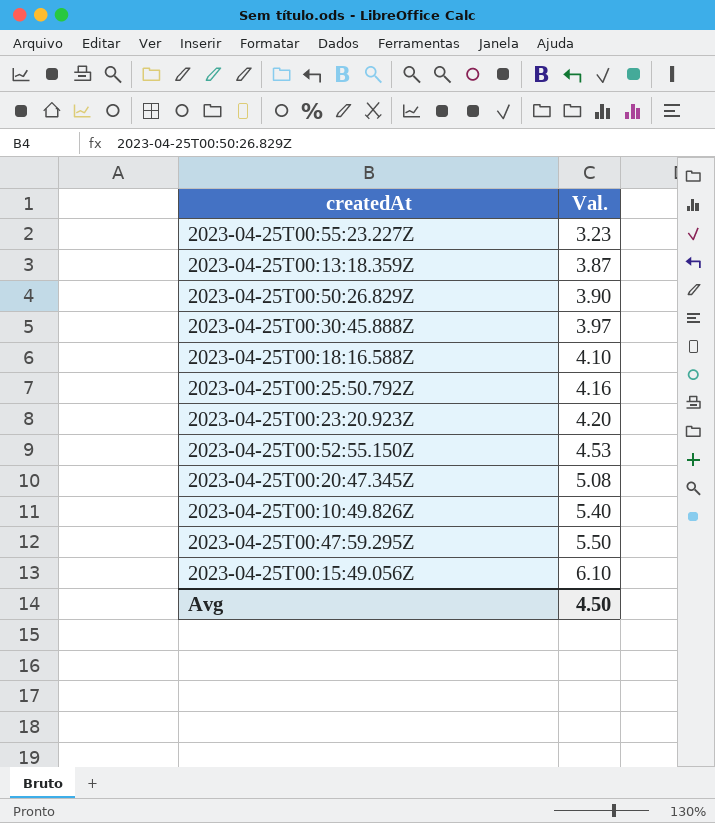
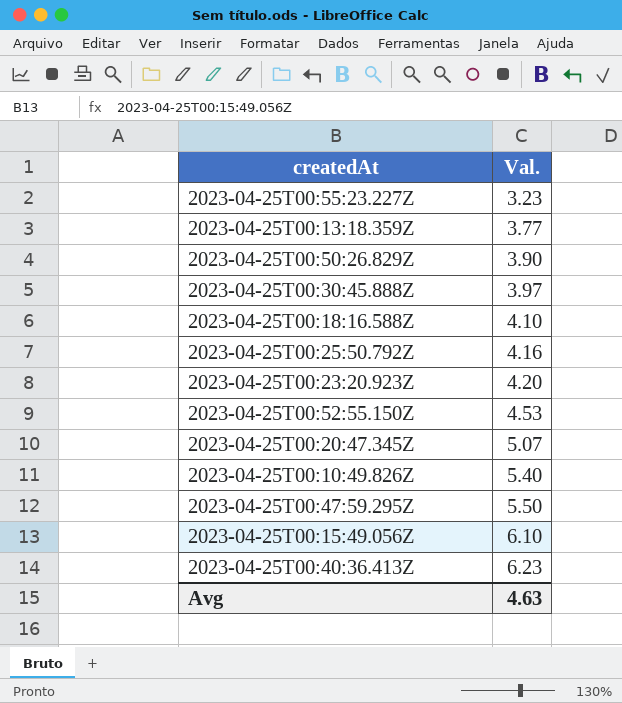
2023-04-25T00:13:18.359Z | Val.: 3.87 -> 3.77
2023-04-25T00:20:47.345Z | Val.: 5.08 -> 5.07
row 2023-04-25T00:40:36.413Z: none -> 6.23
Avg | Val.: 4.50 -> 4.63

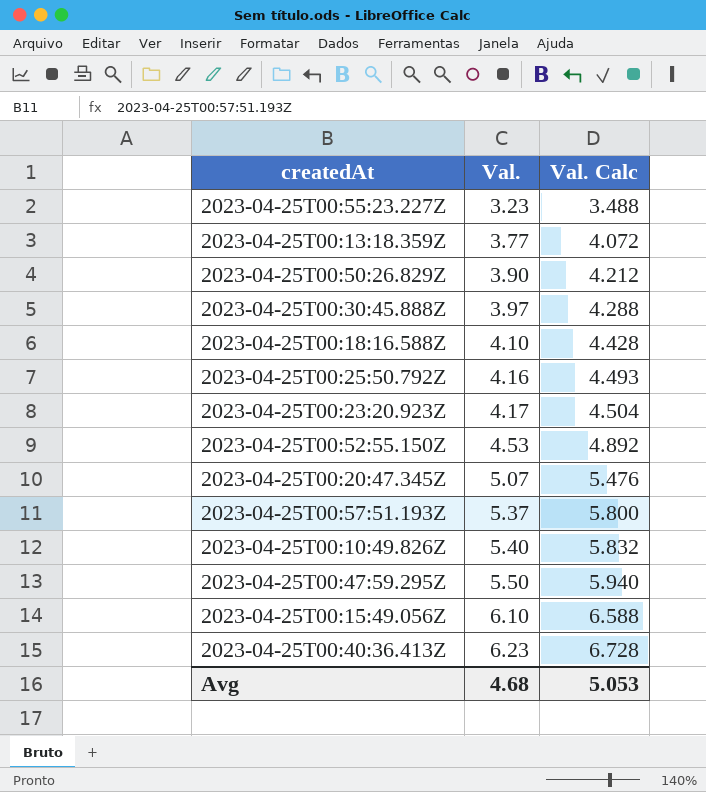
column Val. Calc | formula: none -> [Val.] * 1.08
2023-04-25T00:23:20.923Z | Val.: 4.20 -> 4.17
row 2023-04-25T00:57:51.193Z: none -> 5.37 | 5.800
Avg | Val.: 4.63 -> 4.68

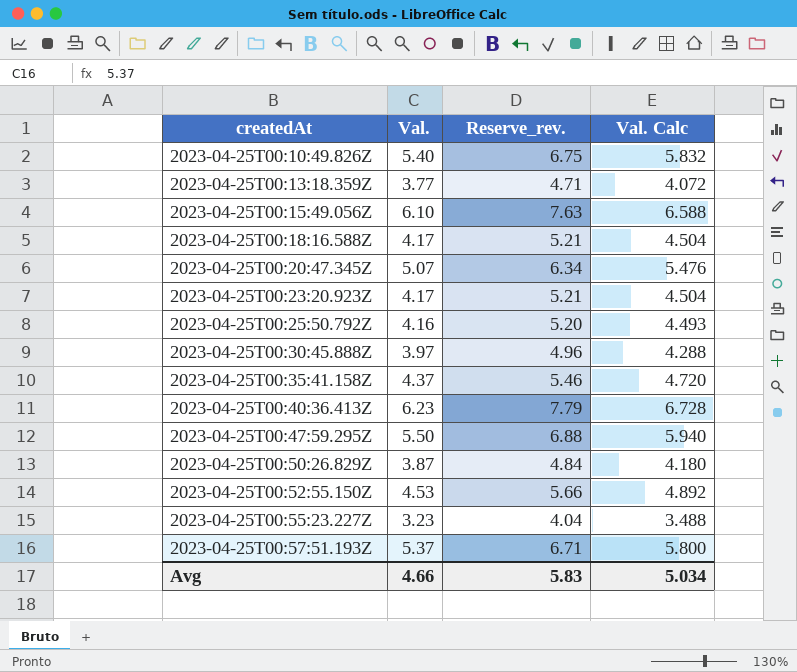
row order: Val. ascending -> createdAt ascending
column Reserve_rev. | formula: none -> [Val.] * 1.25
2023-04-25T00:18:16.588Z | Val.: 4.10 -> 4.17
2023-04-25T00:18:16.588Z | Val. Calc: 4.428 -> 4.504
row 2023-04-25T00:35:41.158Z: none -> 4.37 | 5.46 | 4.720
2023-04-25T00:50:26.829Z | Val.: 3.90 -> 3.87
2023-04-25T00:50:26.829Z | Val. Calc: 4.212 -> 4.180
Avg | Val.: 4.68 -> 4.66
Avg | Val. Calc: 5.053 -> 5.034

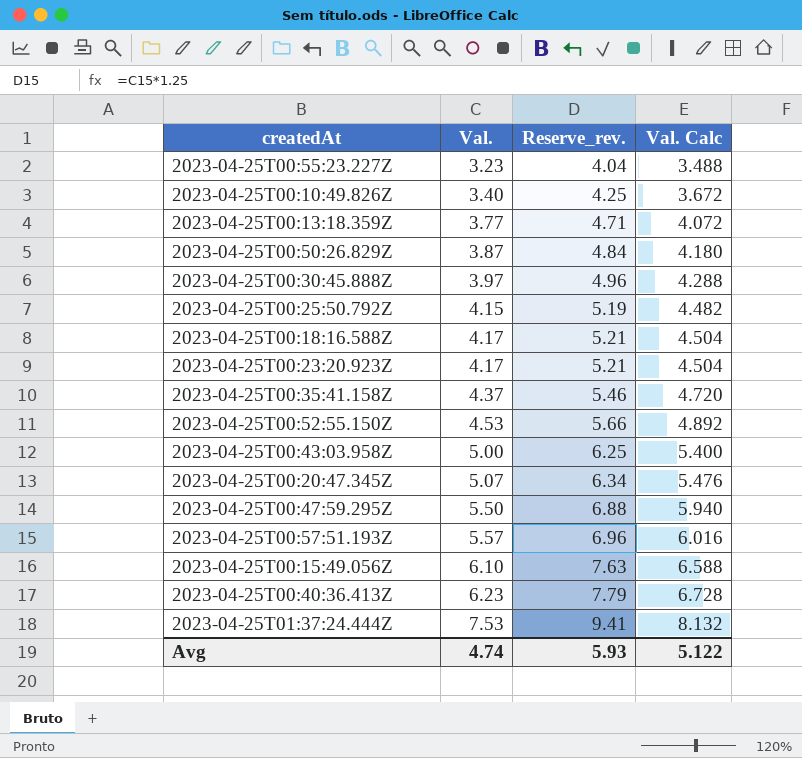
row order: createdAt ascending -> Val. ascending
2023-04-25T00:10:49.826Z | Val.: 5.40 -> 3.40
2023-04-25T00:10:49.826Z | Reserve_rev.: 6.75 -> 4.25
2023-04-25T00:10:49.826Z | Val. Calc: 5.832 -> 3.672
2023-04-25T00:25:50.792Z | Val.: 4.16 -> 4.15
2023-04-25T00:25:50.792Z | Reserve_rev.: 5.20 -> 5.19
2023-04-25T00:25:50.792Z | Val. Calc: 4.493 -> 4.482
row 2023-04-25T00:43:03.958Z: none -> 5.00 | 6.25 | 5.400
2023-04-25T00:57:51.193Z | Val.: 5.37 -> 5.57
2023-04-25T00:57:51.193Z | Reserve_rev.: 6.71 -> 6.96
2023-04-25T00:57:51.193Z | Val. Calc: 5.800 -> 6.016
row 2023-04-25T01:37:24.444Z: none -> 7.53 | 9.41 | 8.132
Avg | Val.: 4.66 -> 4.74
Avg | Reserve_rev.: 5.83 -> 5.93
Avg | Val. Calc: 5.034 -> 5.122

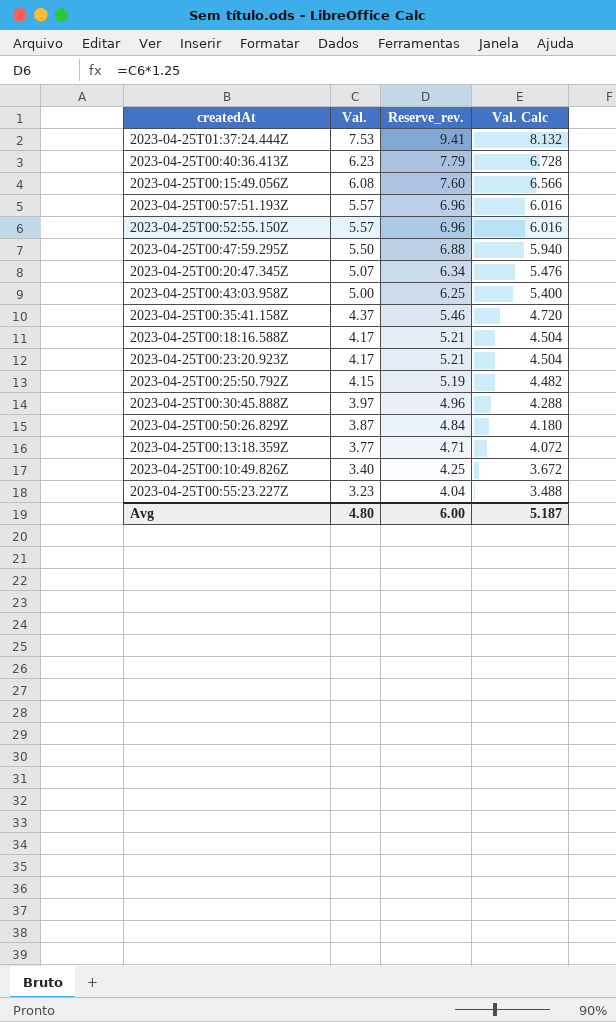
row order: Val. ascending -> Val. descending
2023-04-25T00:15:49.056Z | Val.: 6.10 -> 6.08
2023-04-25T00:15:49.056Z | Reserve_rev.: 7.63 -> 7.60
2023-04-25T00:15:49.056Z | Val. Calc: 6.588 -> 6.566
2023-04-25T00:52:55.150Z | Val.: 4.53 -> 5.57
2023-04-25T00:52:55.150Z | Reserve_rev.: 5.66 -> 6.96
2023-04-25T00:52:55.150Z | Val. Calc: 4.892 -> 6.016
Avg | Val.: 4.74 -> 4.80
Avg | Reserve_rev.: 5.93 -> 6.00
Avg | Val. Calc: 5.122 -> 5.187

